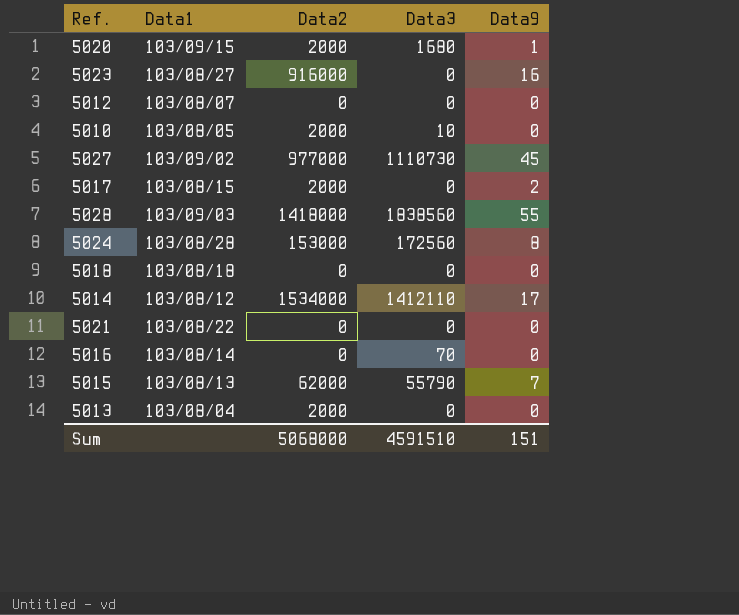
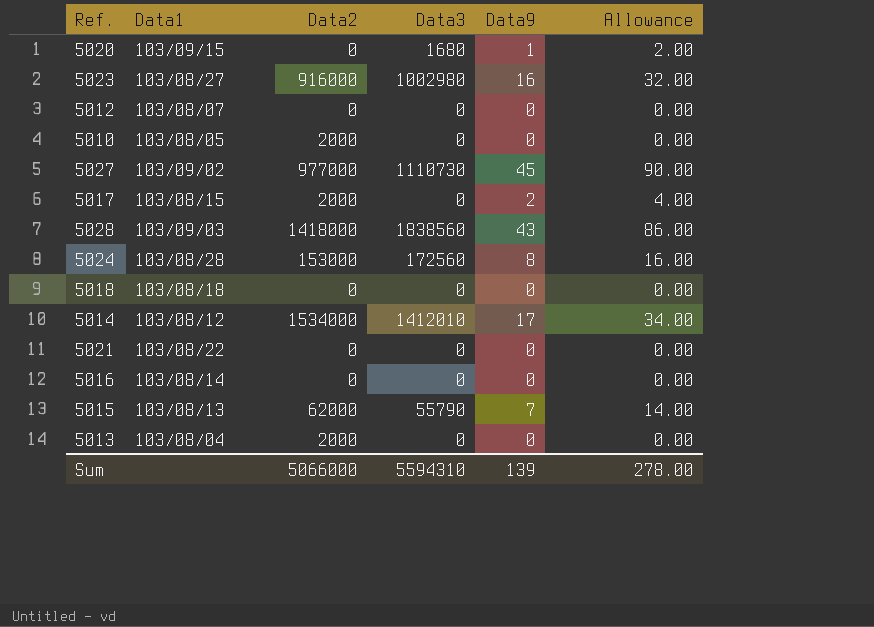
column Allowance | formula: none -> [Data9] * 2
5020 | Data2: 2000 -> 0
5023 | Data3: 0 -> 1002980
5010 | Data3: 10 -> 0
5028 | Data9: 55 -> 43
5014 | Data3: 1412110 -> 1412010
5016 | Data3: 70 -> 0
Sum | Data2: 5068000 -> 5066000
Sum | Data3: 4591510 -> 5594310
Sum | Data9: 151 -> 139

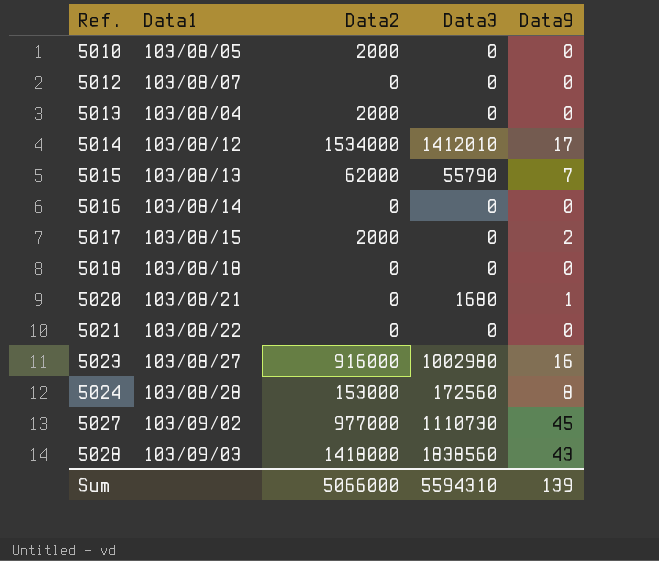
row order: none -> Ref. ascending
column Allowance | formula: [Data9] * 2 -> none
5020 | Data1: 103/09/15 -> 103/08/21

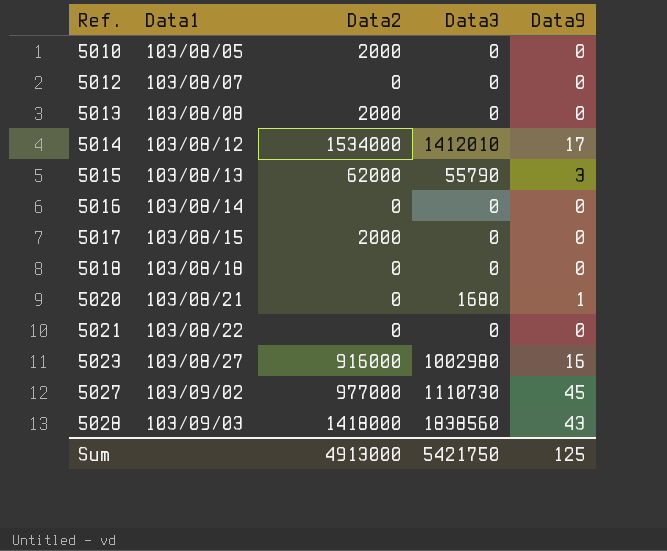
row 5024: 103/08/28 | 153000 | 172560 | 8 -> none
5013 | Data1: 103/08/04 -> 103/08/08
5015 | Data9: 7 -> 3
5017 | Data9: 2 -> 0
Sum | Data2: 5066000 -> 4913000
Sum | Data3: 5594310 -> 5421750
Sum | Data9: 139 -> 125

